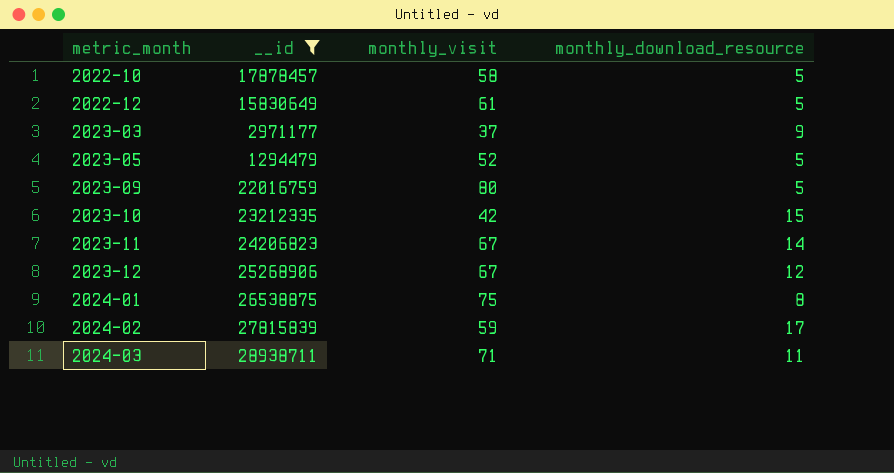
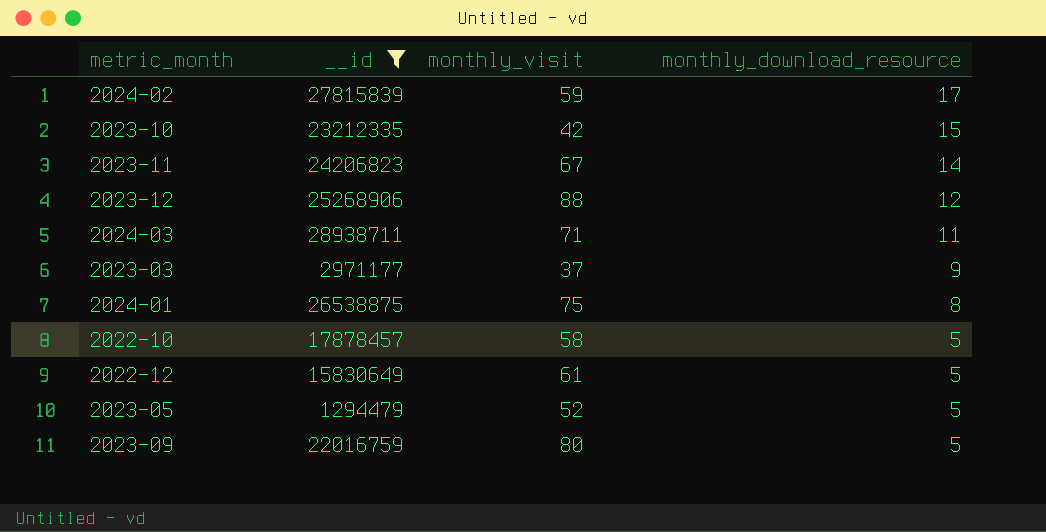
row order: metric_month ascending -> monthly_download_resource descending
2023-12 | monthly_visit: 67 -> 88

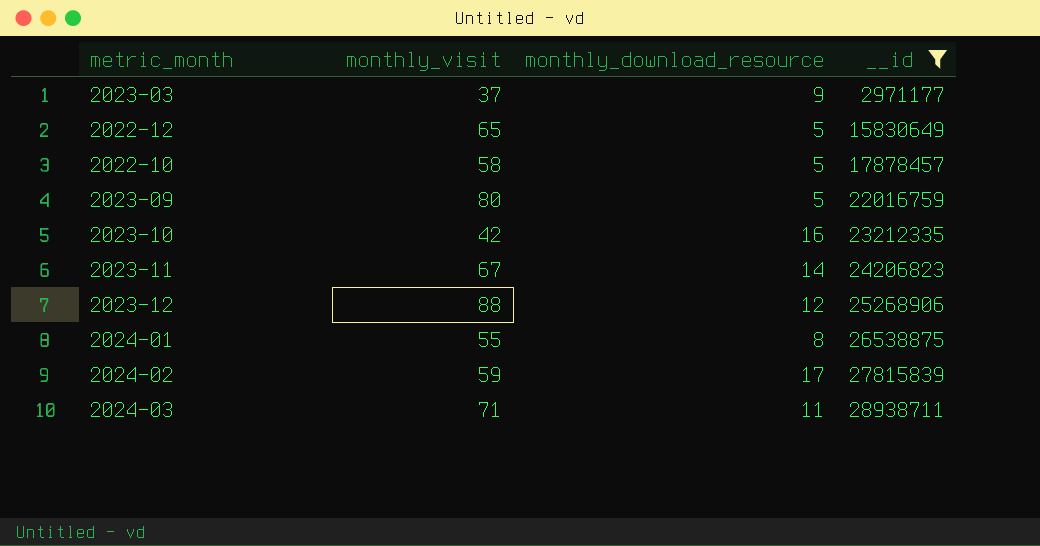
row order: monthly_download_resource descending -> __id ascending
column __id | position: 2 -> 4
row 2023-05: 1294479 | 52 | 5 -> none
2022-12 | monthly_visit: 61 -> 65
2023-10 | monthly_download_resource: 15 -> 16
2024-01 | monthly_visit: 75 -> 55

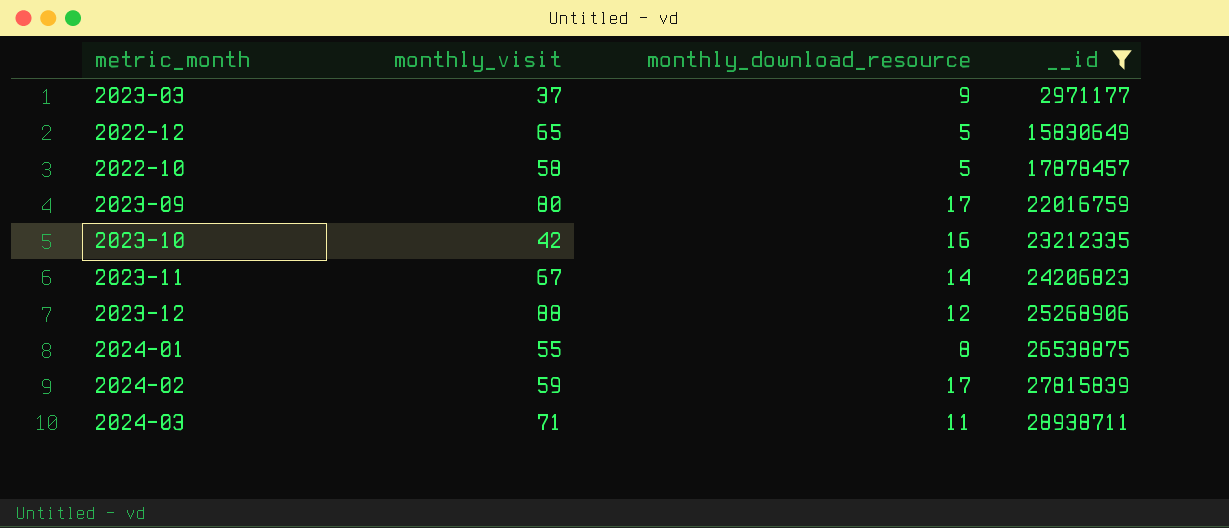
2023-09 | monthly_download_resource: 5 -> 17

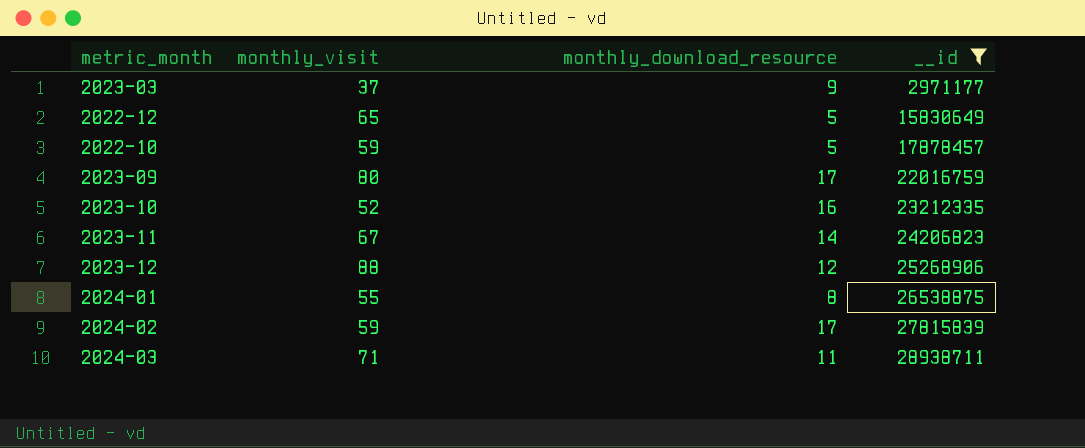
2022-10 | monthly_visit: 58 -> 59
2023-10 | monthly_visit: 42 -> 52

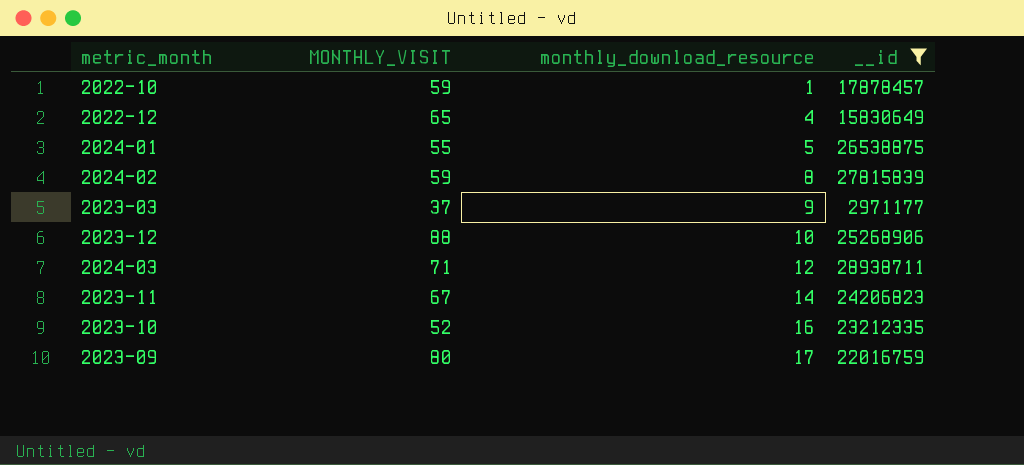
row order: __id ascending -> monthly_download_resource ascending
column name: monthly_visit -> MONTHLY_VISIT
2022-10 | monthly_download_resource: 5 -> 1
2022-12 | monthly_download_resource: 5 -> 4
2024-01 | monthly_download_resource: 8 -> 5
2024-02 | monthly_download_resource: 17 -> 8
2023-12 | monthly_download_resource: 12 -> 10
2024-03 | monthly_download_resource: 11 -> 12

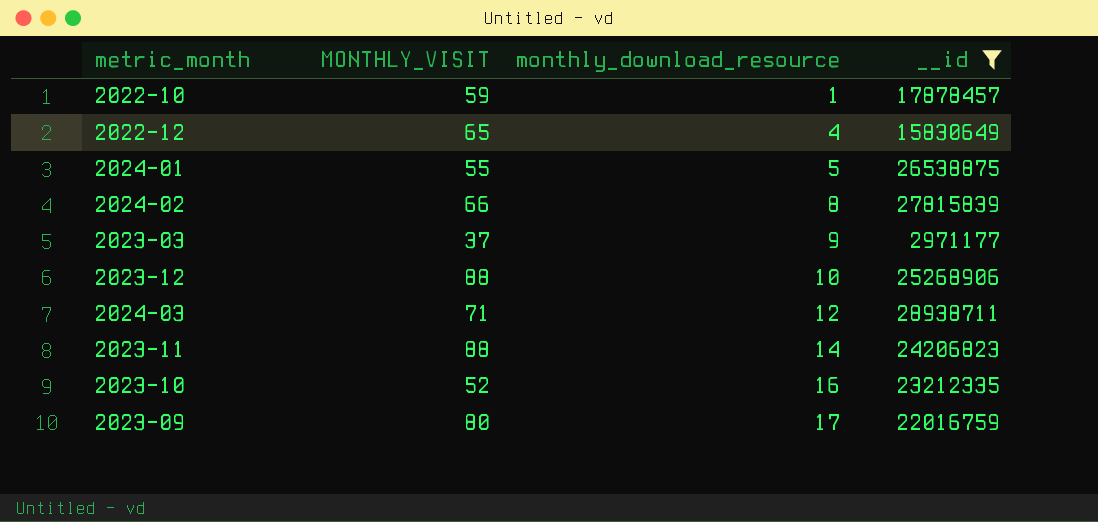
2024-02 | MONTHLY_VISIT: 59 -> 66
2023-11 | MONTHLY_VISIT: 67 -> 88

